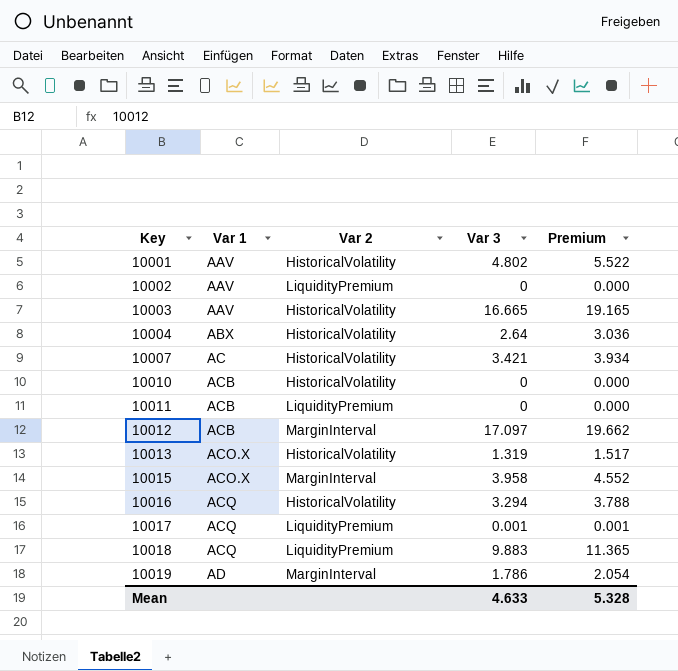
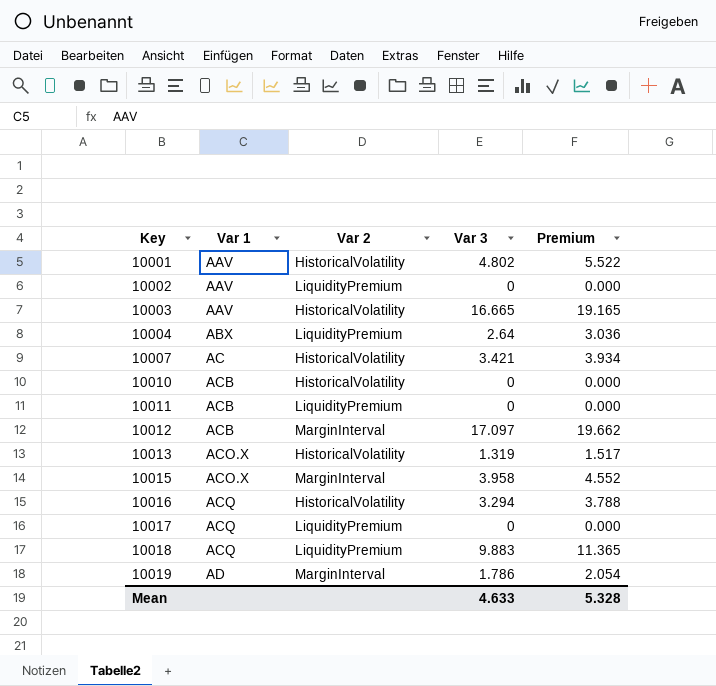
10004 | Var 2: HistoricalVolatility -> LiquidityPremium
10017 | Var 3: 0.001 -> 0
10017 | Premium: 0.001 -> 0.000

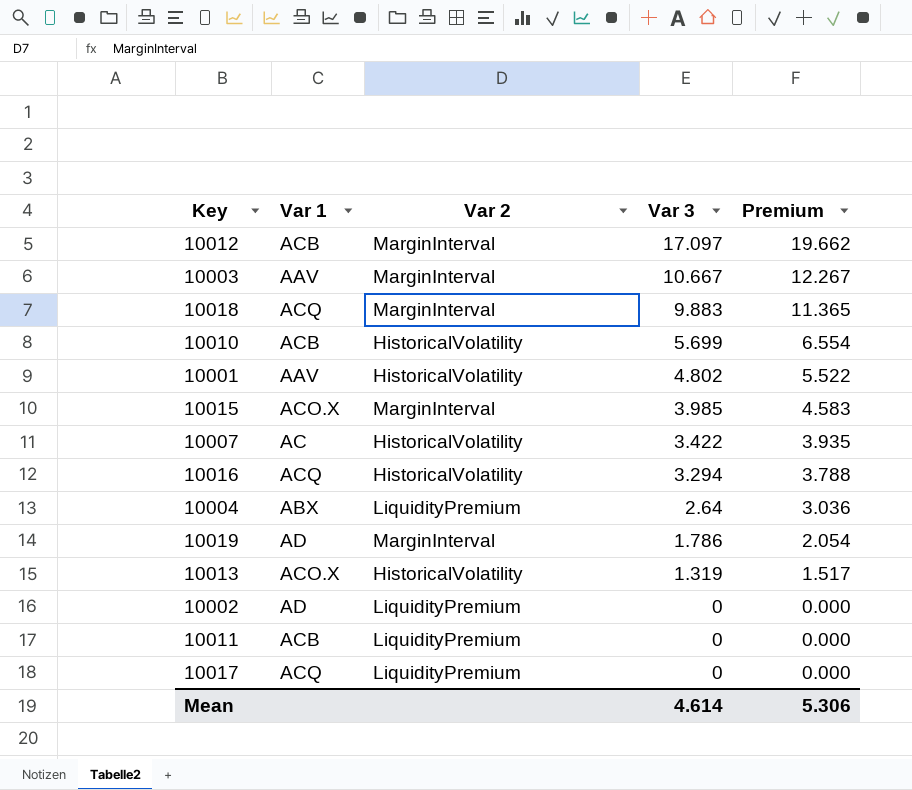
row order: Key ascending -> Var 3 descending
10003 | Var 2: HistoricalVolatility -> MarginInterval
10003 | Var 3: 16.665 -> 10.667
10003 | Premium: 19.165 -> 12.267
10018 | Var 2: LiquidityPremium -> MarginInterval
10010 | Var 3: 0 -> 5.699
10010 | Premium: 0.000 -> 6.554
10015 | Var 3: 3.958 -> 3.985
10015 | Premium: 4.552 -> 4.583
10007 | Var 3: 3.421 -> 3.422
10007 | Premium: 3.934 -> 3.935
10002 | Var 1: AAV -> AD
Mean | Var 3: 4.633 -> 4.614
Mean | Premium: 5.328 -> 5.306

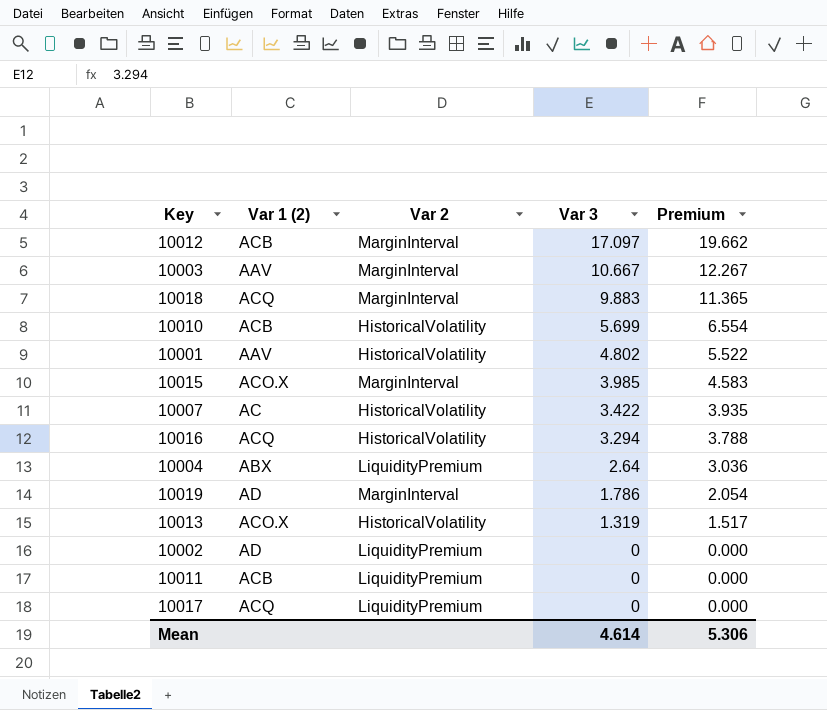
column name: Var 1 -> Var 1 (2)

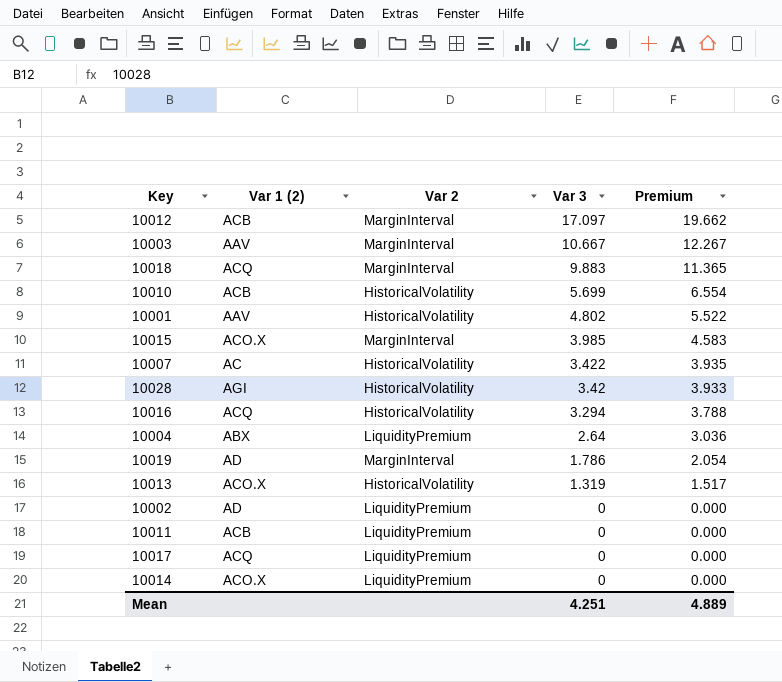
row 10028: none -> AGI | HistoricalVolatility | 3.42 | 3.933
row 10014: none -> ACO.X | LiquidityPremium | 0 | 0.000
Mean | Var 3: 4.614 -> 4.251
Mean | Premium: 5.306 -> 4.889

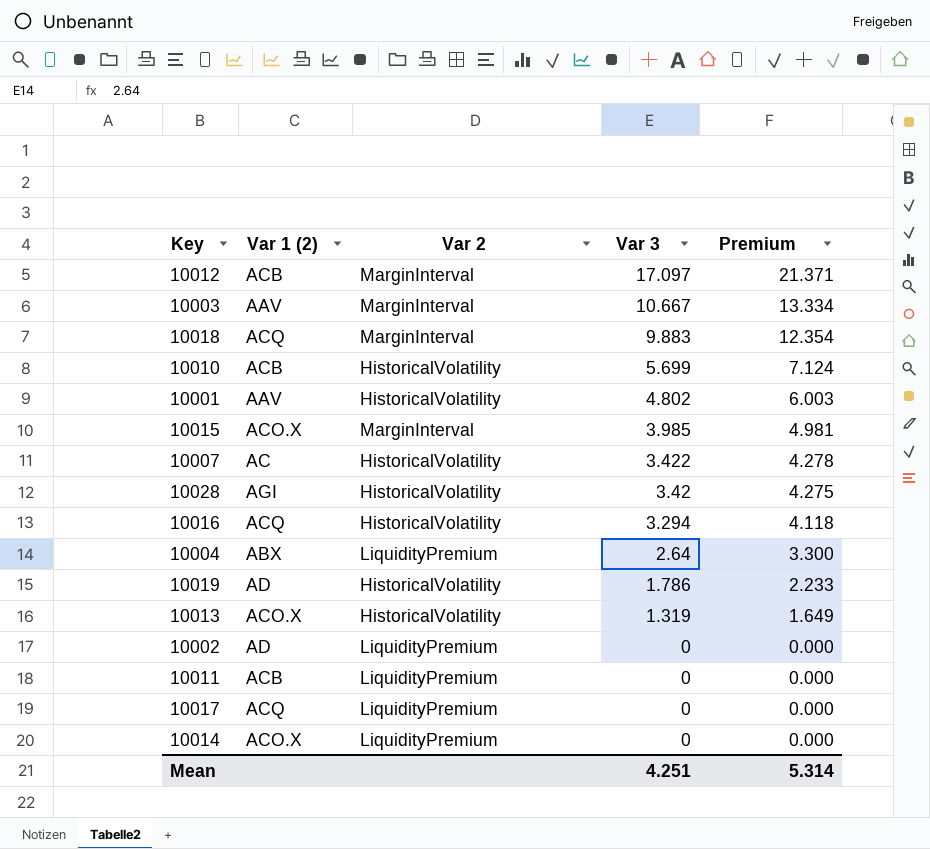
column Premium | formula: [Var 3] * 1.15 -> [Var 3] * 1.25
10019 | Var 2: MarginInterval -> HistoricalVolatility
Mean | Premium: 4.889 -> 5.314

